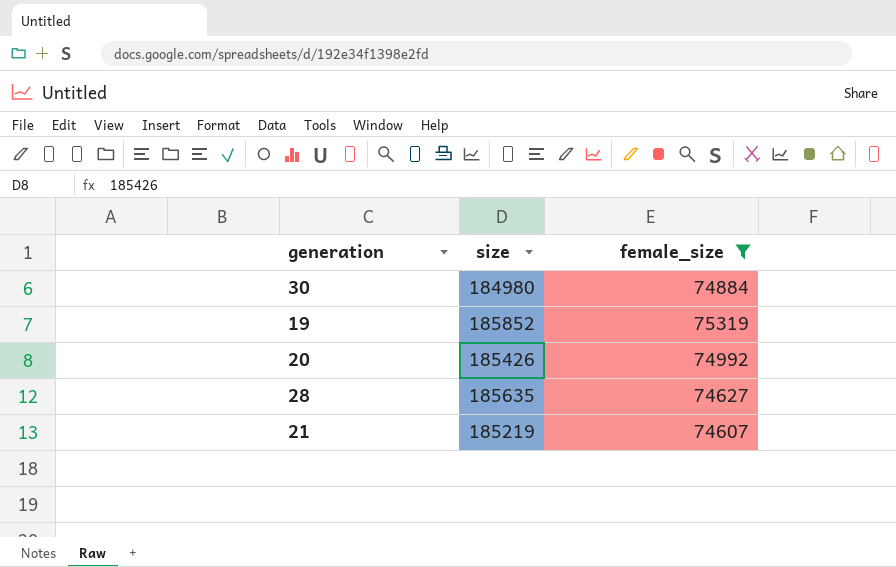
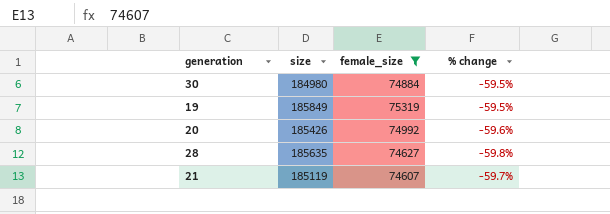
column % change | formula: none -> ([female_size] - [size]) / [size]
19 | size: 185852 -> 185849
21 | size: 185219 -> 185119

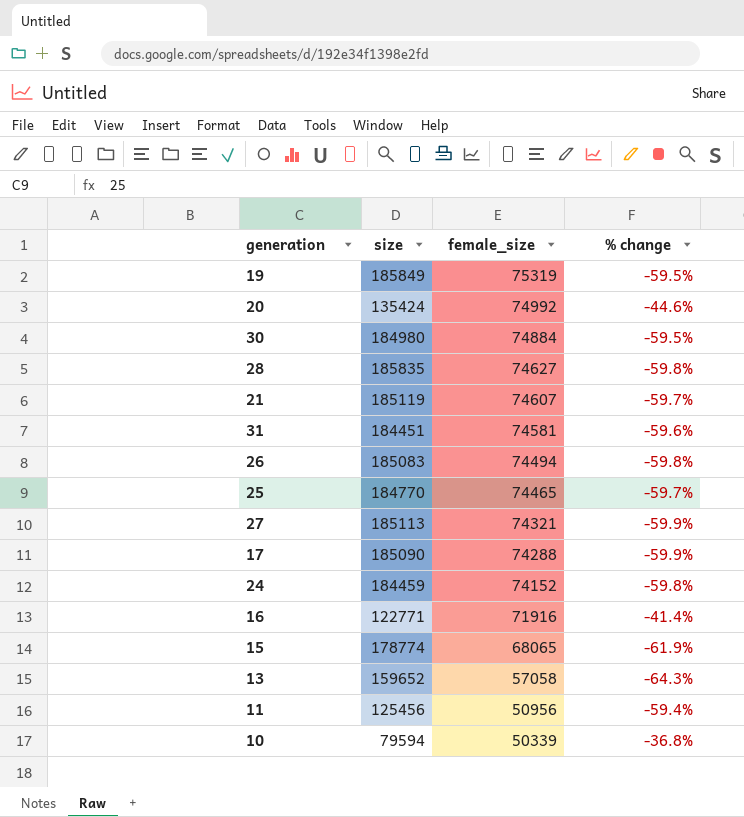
filter: female_size >= 74607 -> none
row order: none -> female_size descending
20 | size: 185426 -> 135424
20 | % change: -59.6% -> -44.6%
28 | size: 185635 -> 185835

